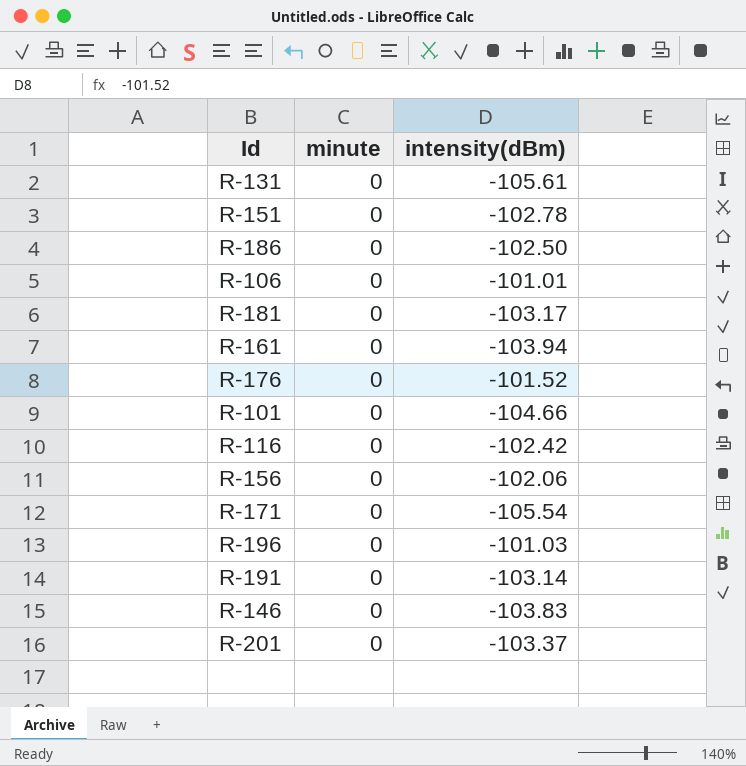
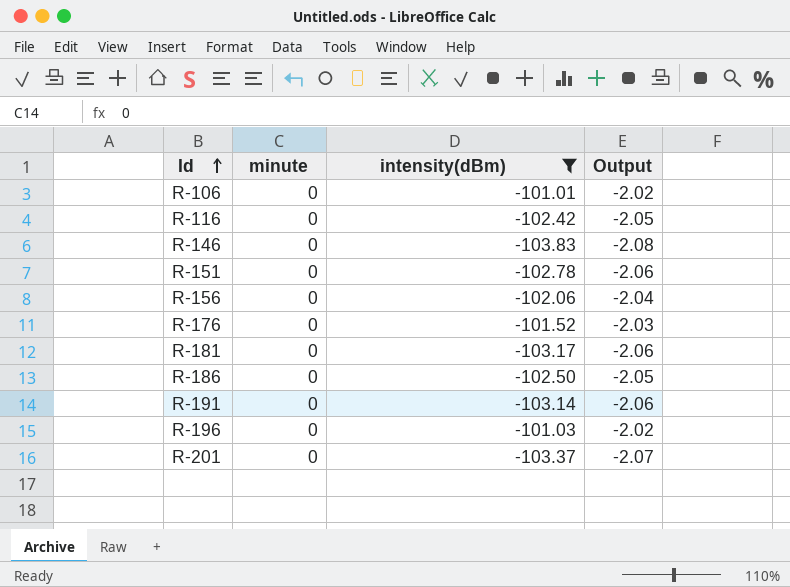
filter: none -> intensity(dBm) >= -103.83
row order: none -> Id ascending
column Output | formula: none -> [intensity(dBm)] * 0.02

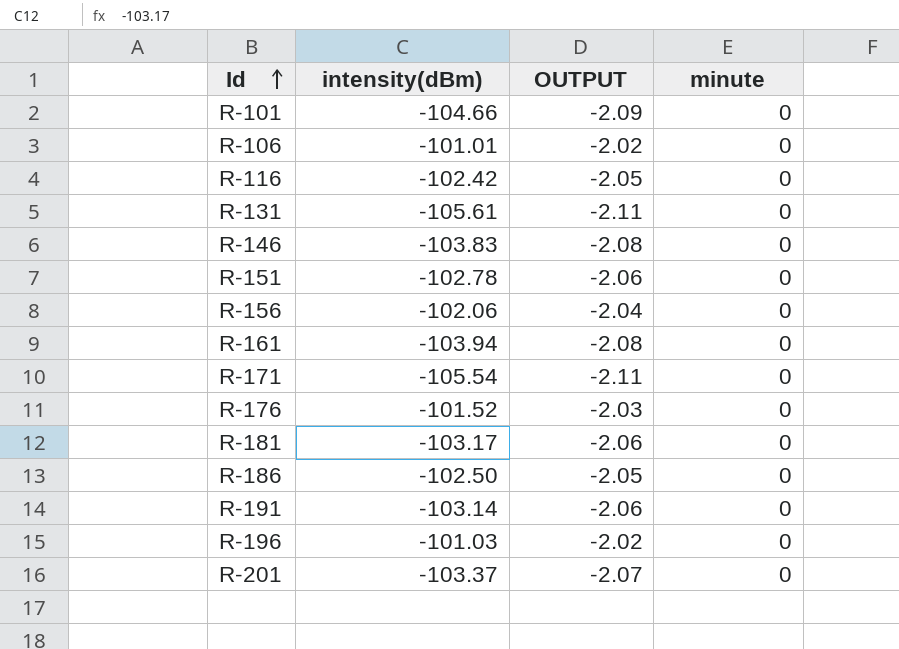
filter: intensity(dBm) >= -103.83 -> none
column name: Output -> OUTPUT
column minute | position: 2 -> 4

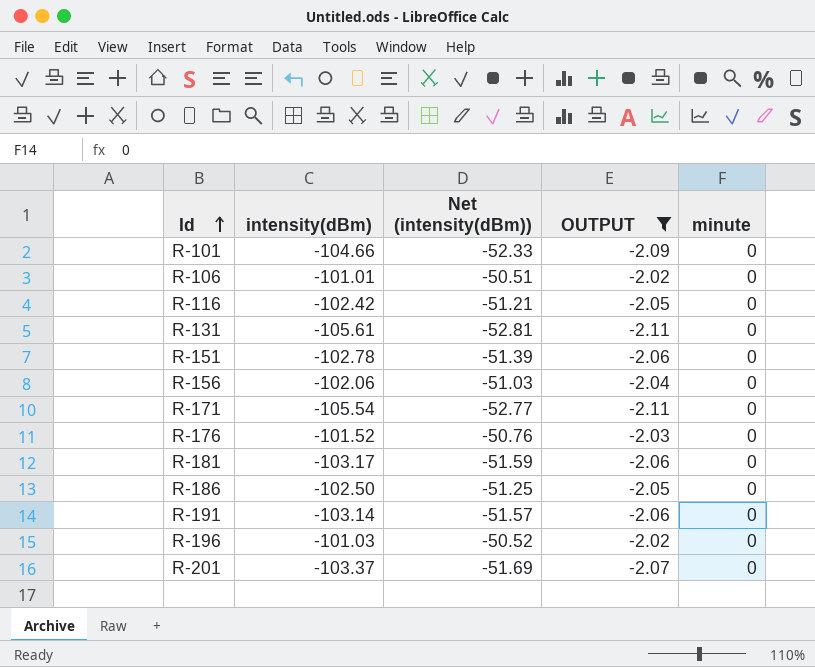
filter: none -> OUTPUT != -2.08
column Net (intensity(dBm)) | formula: none -> [intensity(dBm)] * 0.5

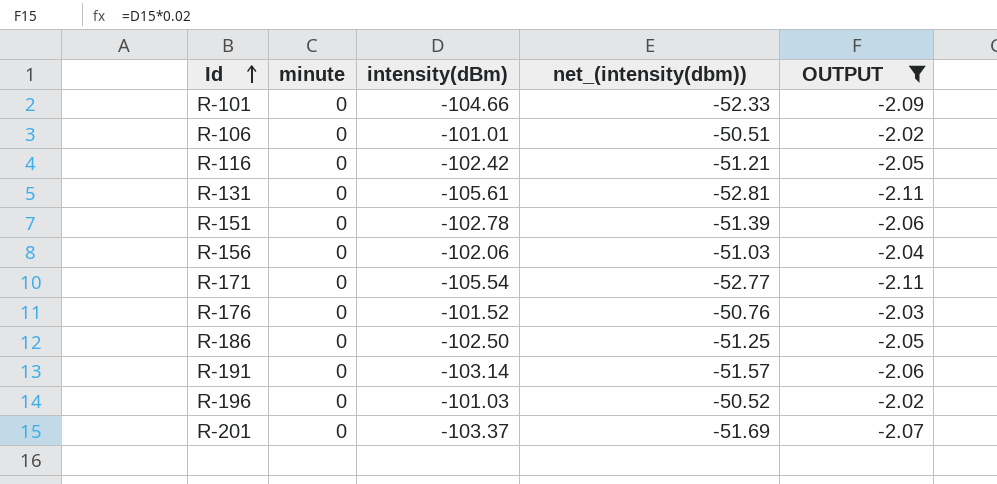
column minute | position: 5 -> 2
column name: Net (intensity(dBm)) -> net_(intensity(dbm))
row R-181: -103.17 | -51.59 | -2.06 | 0 -> none

